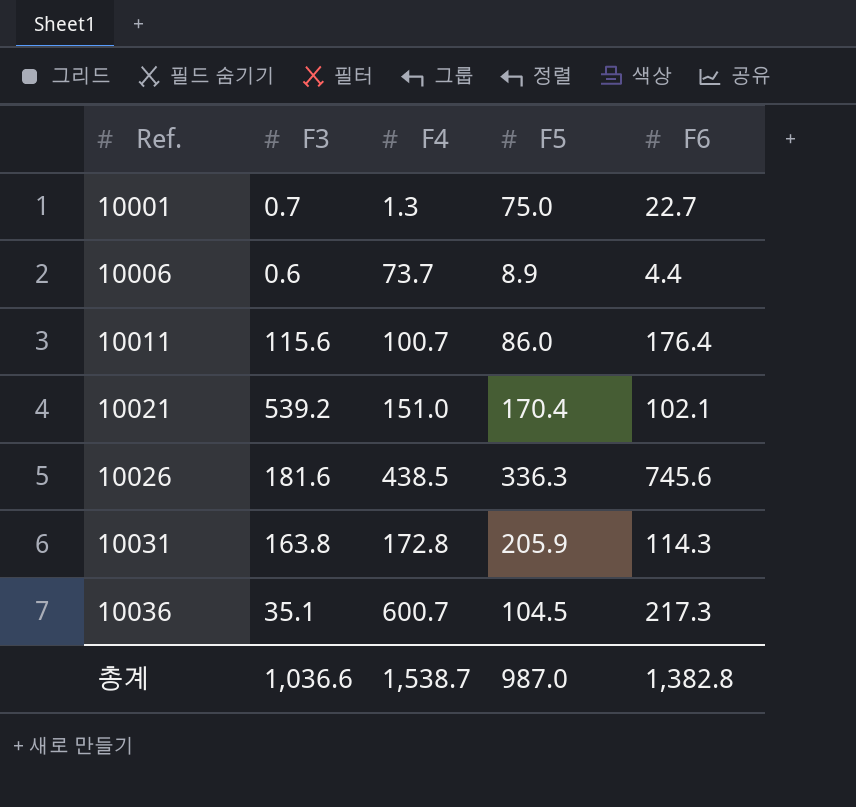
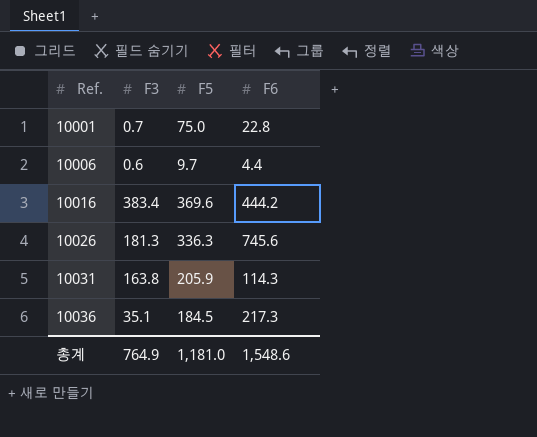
column F4 | position: 3 -> none
row 10011: 115.6 | 100.7 | 86.0 | 176.4 -> none
row 10021: 539.2 | 151.0 | 170.4 | 102.1 -> none
10001 | F6: 22.7 -> 22.8
10006 | F5: 8.9 -> 9.7
row 10016: none -> 383.4 | 369.6 | 444.2
10026 | F3: 181.6 -> 181.3
10036 | F5: 104.5 -> 184.5
총계 | F3: 1,036.6 -> 764.9
총계 | F5: 987.0 -> 1,181.0
총계 | F6: 1,382.8 -> 1,548.6

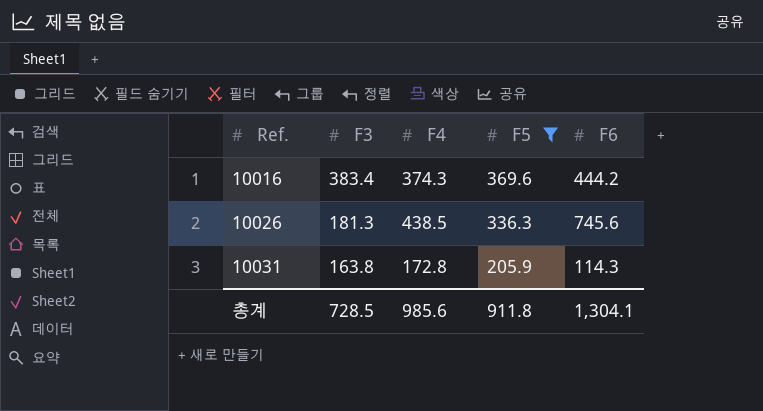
filter: none -> F5 >= 205.9
column F4 | position: none -> 3
총계 | F3: 764.9 -> 728.5
총계 | F5: 1,181.0 -> 911.8
총계 | F6: 1,548.6 -> 1,304.1

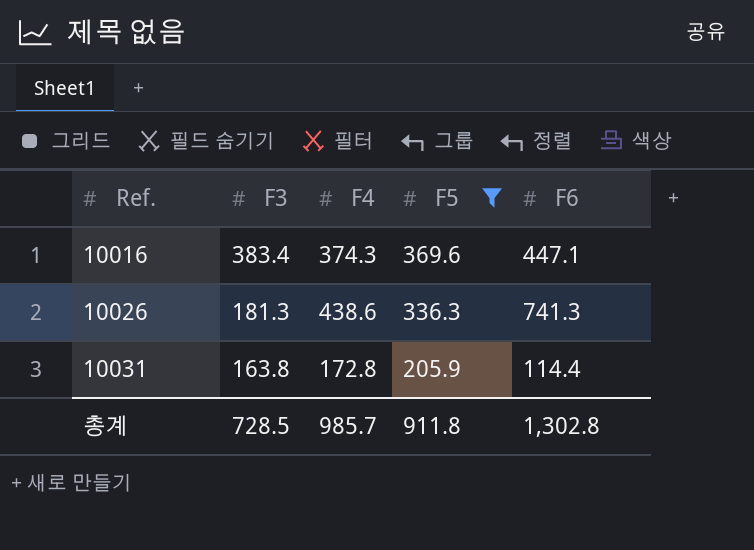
10016 | F6: 444.2 -> 447.1
10026 | F4: 438.5 -> 438.6
10026 | F6: 745.6 -> 741.3
10031 | F6: 114.3 -> 114.4
총계 | F4: 985.6 -> 985.7
총계 | F6: 1,304.1 -> 1,302.8

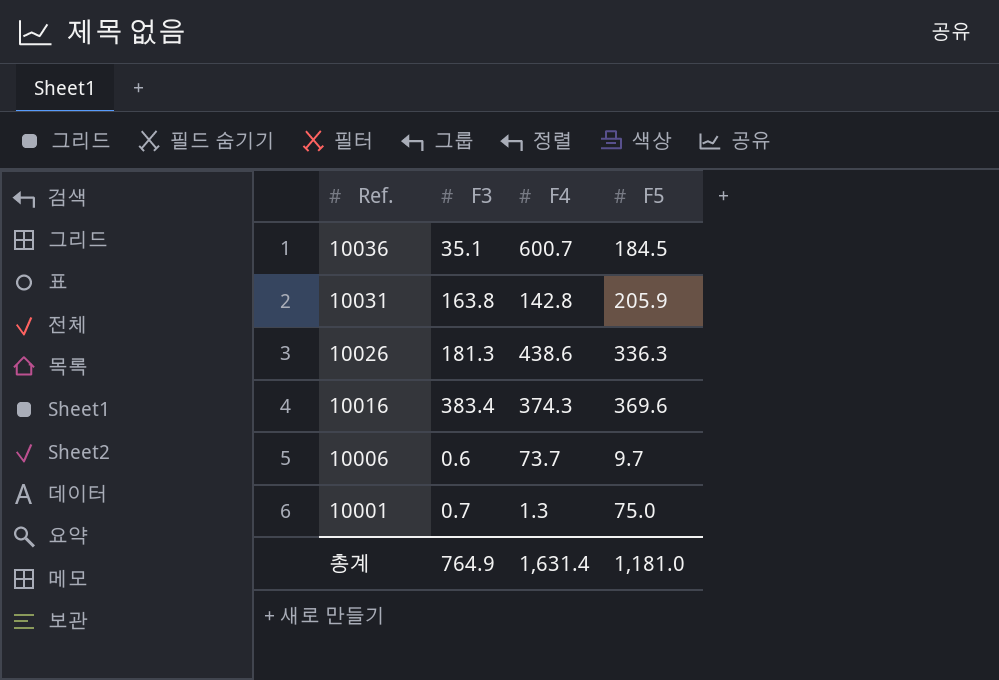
filter: F5 >= 205.9 -> none
row order: Ref. ascending -> Ref. descending
column F6 | position: 5 -> none
10031 | F4: 172.8 -> 142.8
총계 | F3: 728.5 -> 764.9
총계 | F4: 985.7 -> 1,631.4
총계 | F5: 911.8 -> 1,181.0

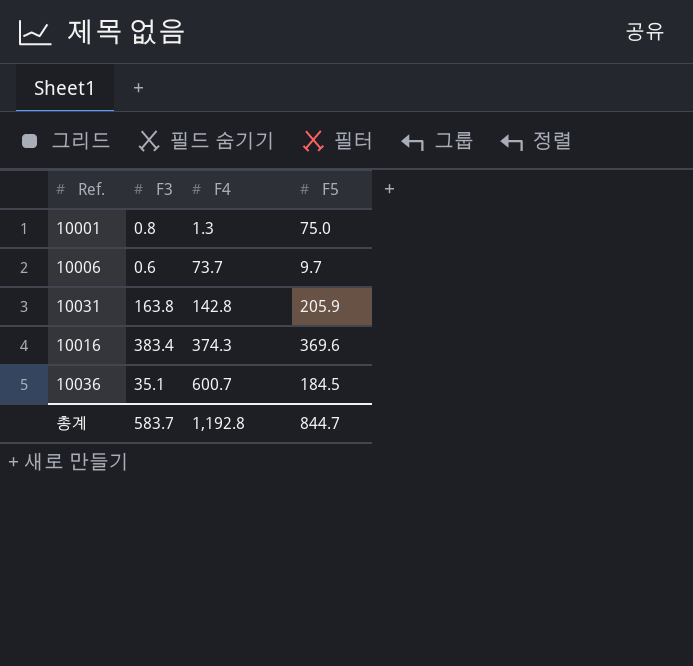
row order: Ref. descending -> F4 ascending
row 10026: 181.3 | 438.6 | 336.3 -> none
10001 | F3: 0.7 -> 0.8
총계 | F3: 764.9 -> 583.7
총계 | F4: 1,631.4 -> 1,192.8
총계 | F5: 1,181.0 -> 844.7

